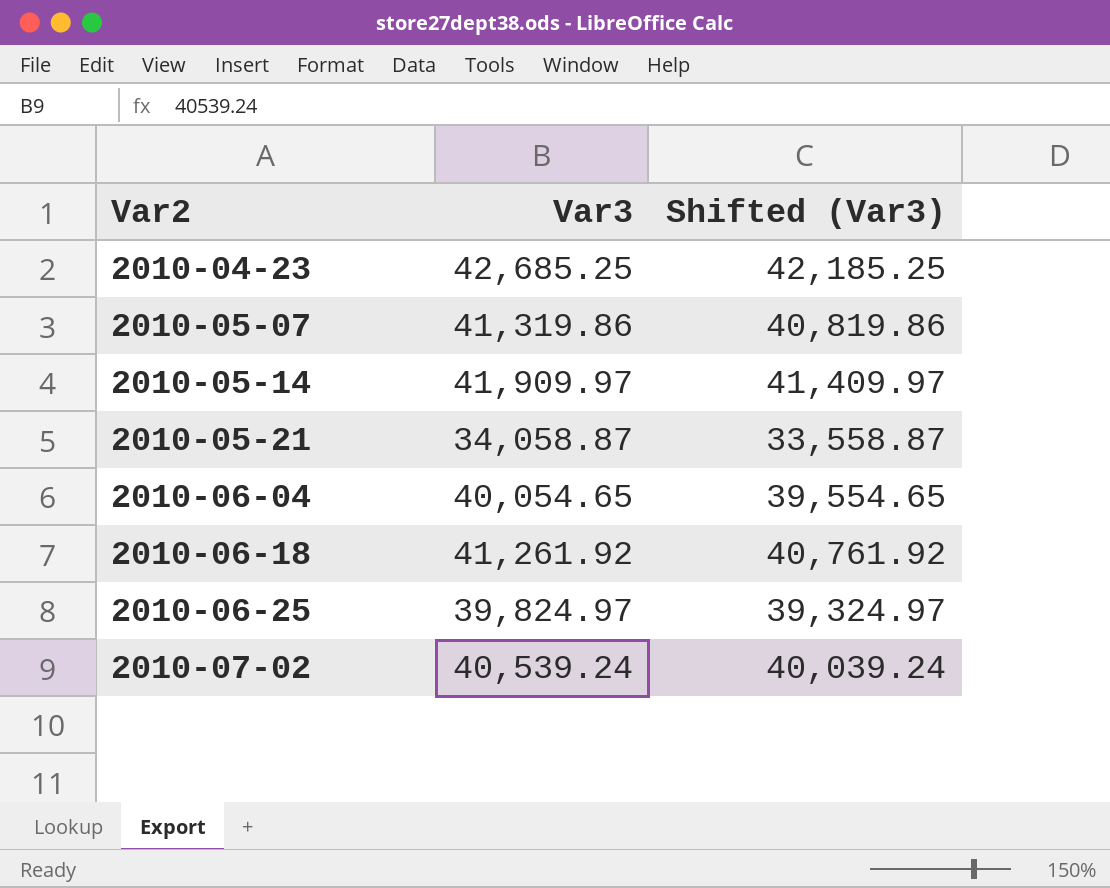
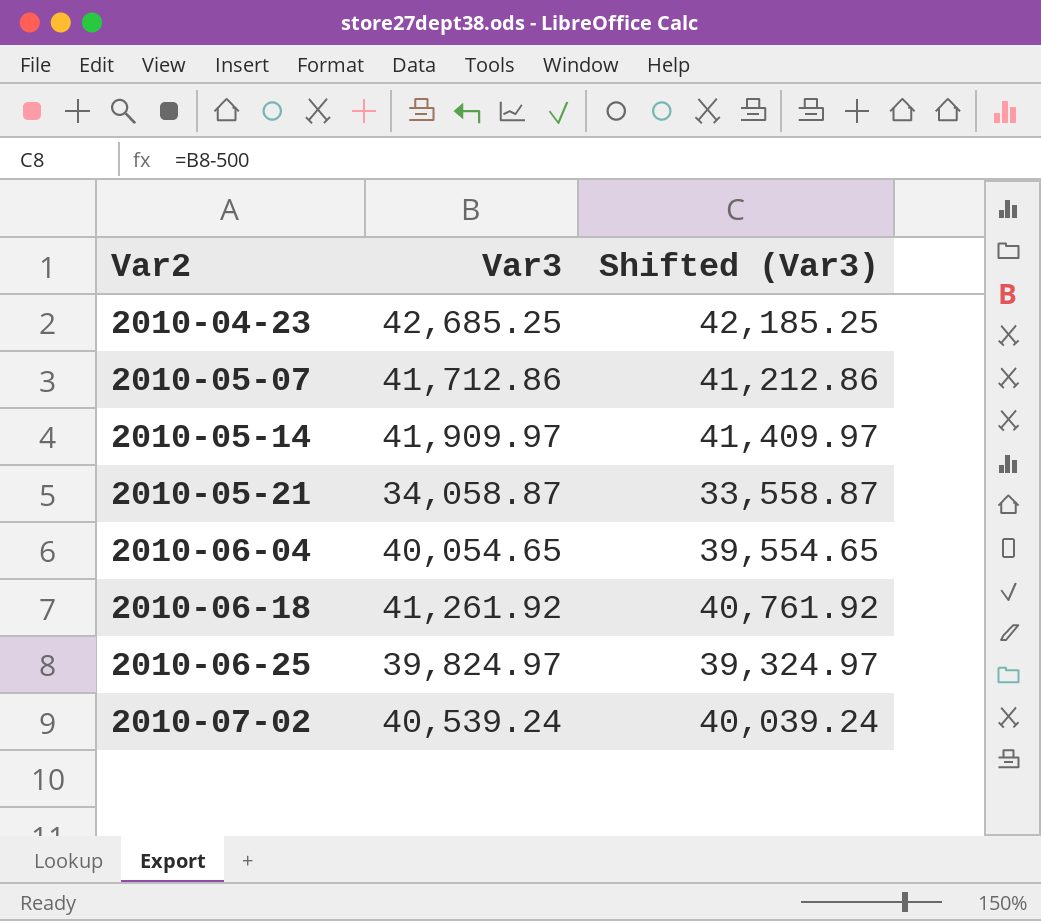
2010-05-07 | Var3: 41,319.86 -> 41,712.86
2010-05-07 | Shifted (Var3): 40,819.86 -> 41,212.86

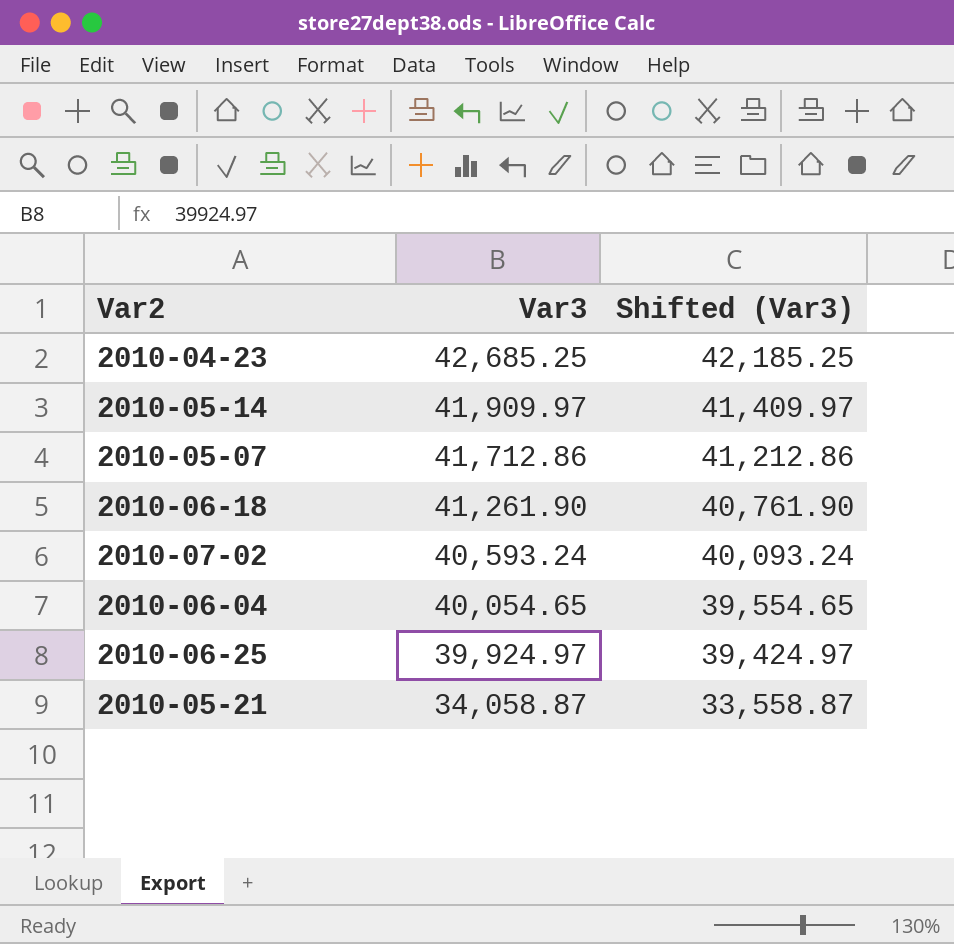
row order: Var2 ascending -> Var3 descending
2010-06-18 | Var3: 41,261.92 -> 41,261.90
2010-06-18 | Shifted (Var3): 40,761.92 -> 40,761.90
2010-07-02 | Var3: 40,539.24 -> 40,593.24
2010-07-02 | Shifted (Var3): 40,039.24 -> 40,093.24
2010-06-25 | Var3: 39,824.97 -> 39,924.97
2010-06-25 | Shifted (Var3): 39,324.97 -> 39,424.97

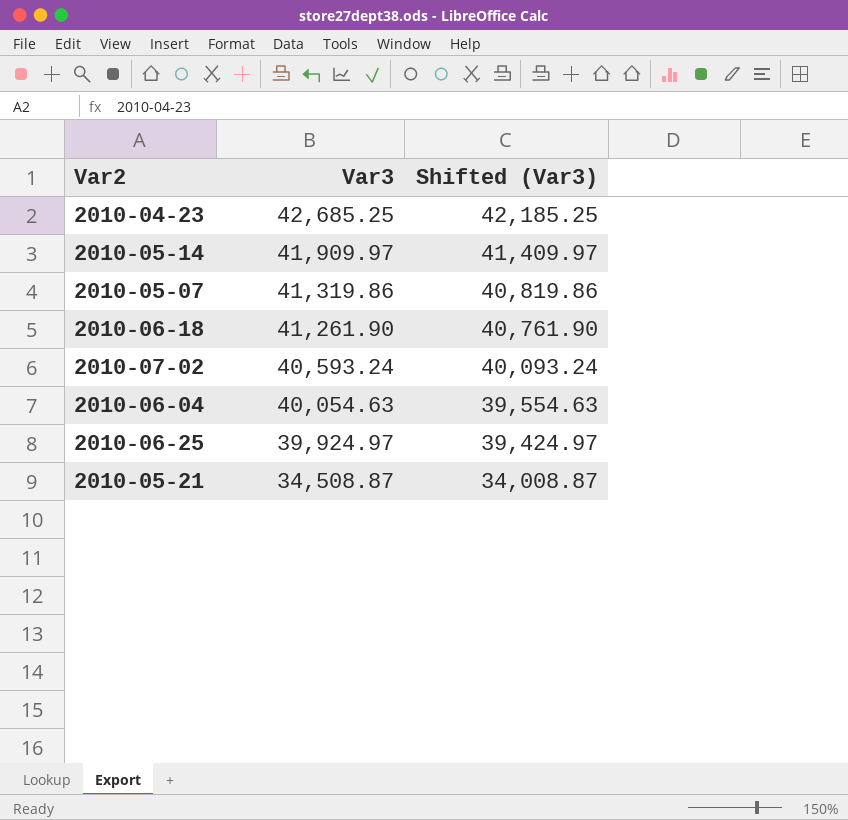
2010-05-07 | Var3: 41,712.86 -> 41,319.86
2010-05-07 | Shifted (Var3): 41,212.86 -> 40,819.86
2010-06-04 | Var3: 40,054.65 -> 40,054.63
2010-06-04 | Shifted (Var3): 39,554.65 -> 39,554.63
2010-05-21 | Var3: 34,058.87 -> 34,508.87
2010-05-21 | Shifted (Var3): 33,558.87 -> 34,008.87

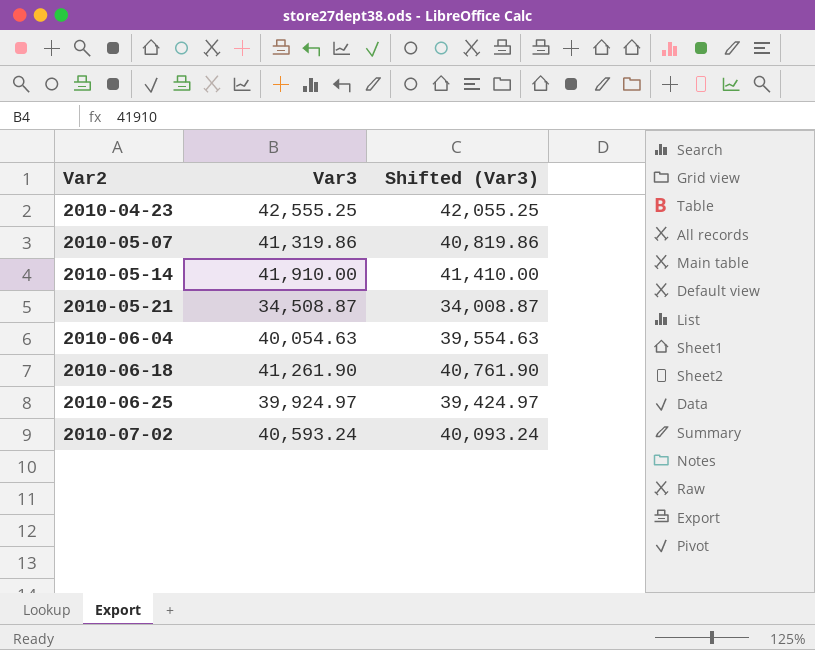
row order: Var3 descending -> Var2 ascending
2010-04-23 | Var3: 42,685.25 -> 42,555.25
2010-04-23 | Shifted (Var3): 42,185.25 -> 42,055.25
2010-05-14 | Var3: 41,909.97 -> 41,910.00
2010-05-14 | Shifted (Var3): 41,409.97 -> 41,410.00

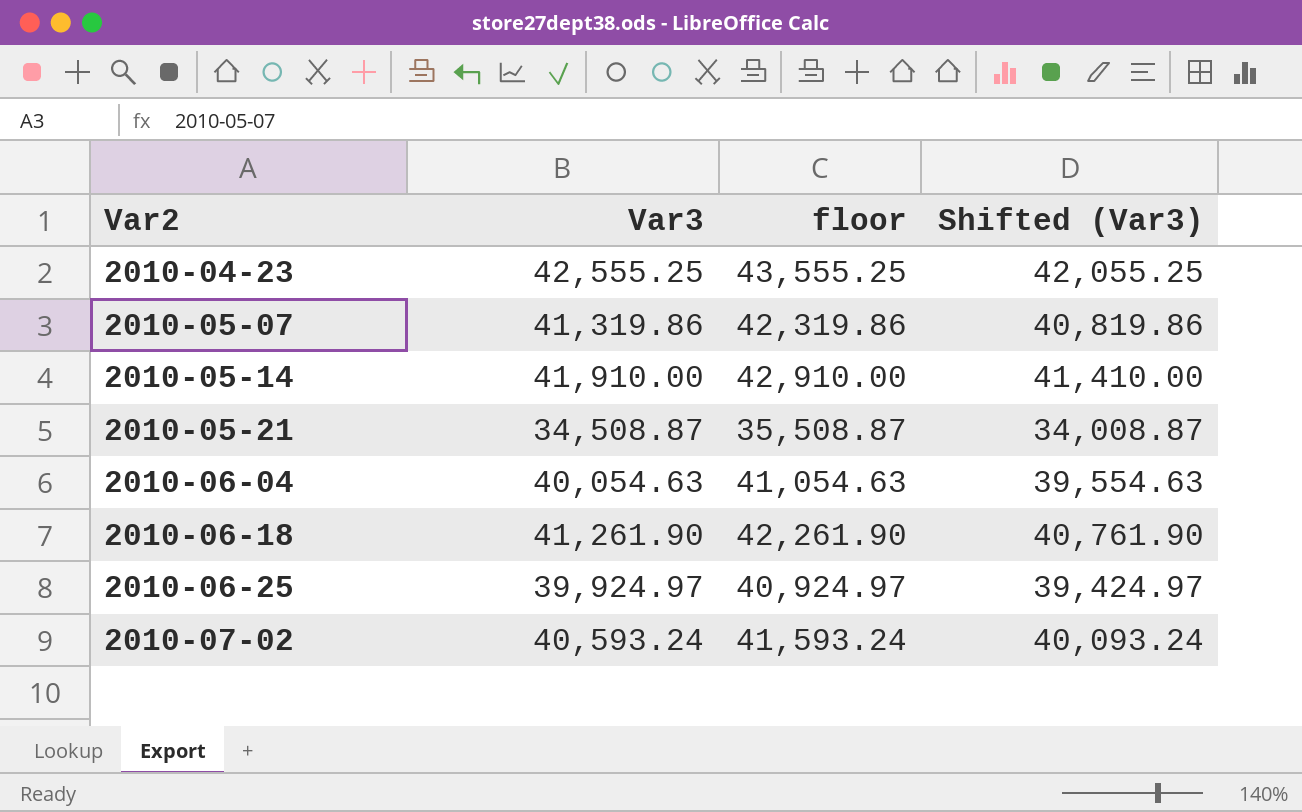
column floor | formula: none -> [Var3] + 1000

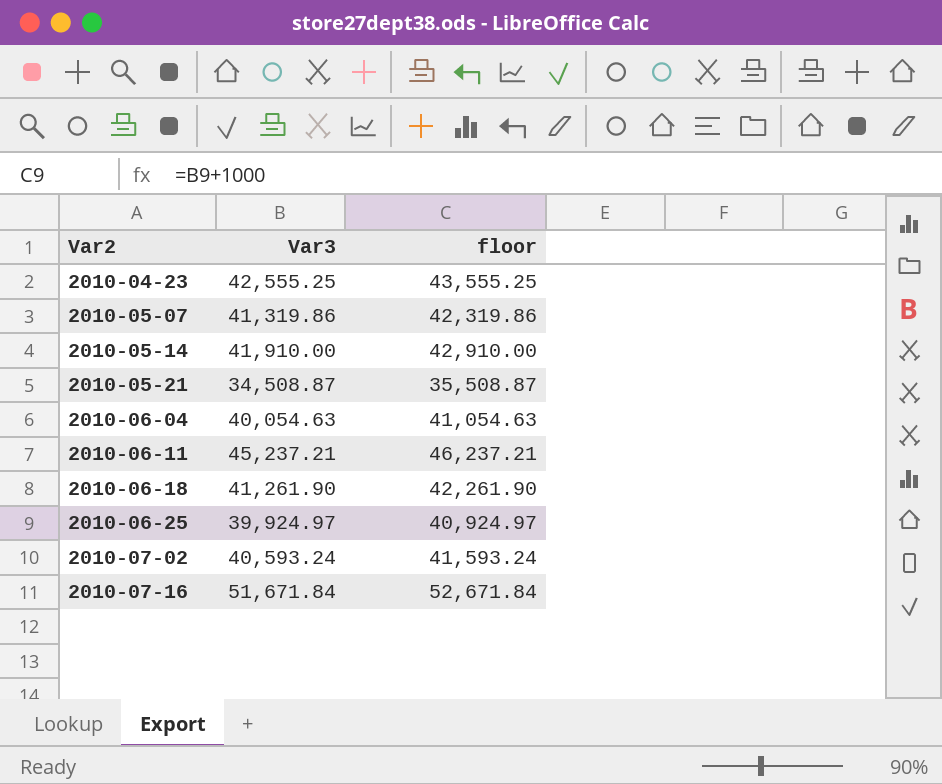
column Shifted (Var3) | formula: [Var3] - 500 -> none
row 2010-06-11: none -> 45,237.21 | 46,237.21
row 2010-07-16: none -> 51,671.84 | 52,671.84

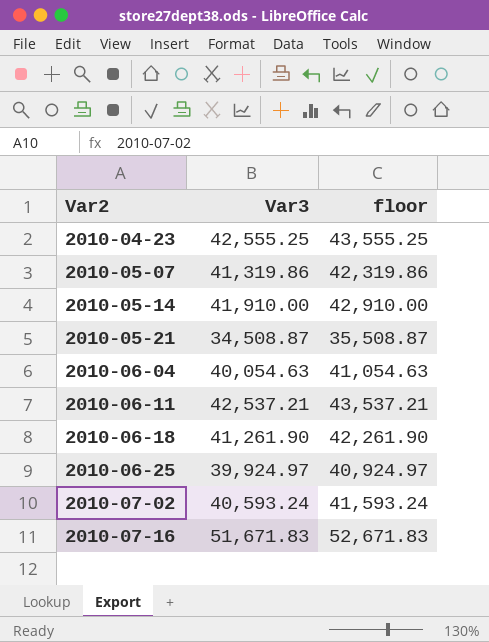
2010-06-11 | Var3: 45,237.21 -> 42,537.21
2010-06-11 | floor: 46,237.21 -> 43,537.21
2010-07-16 | Var3: 51,671.84 -> 51,671.83
2010-07-16 | floor: 52,671.84 -> 52,671.83

